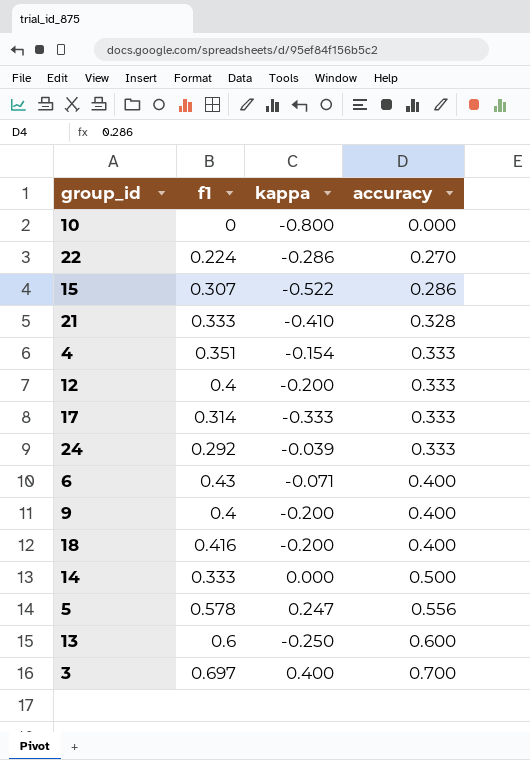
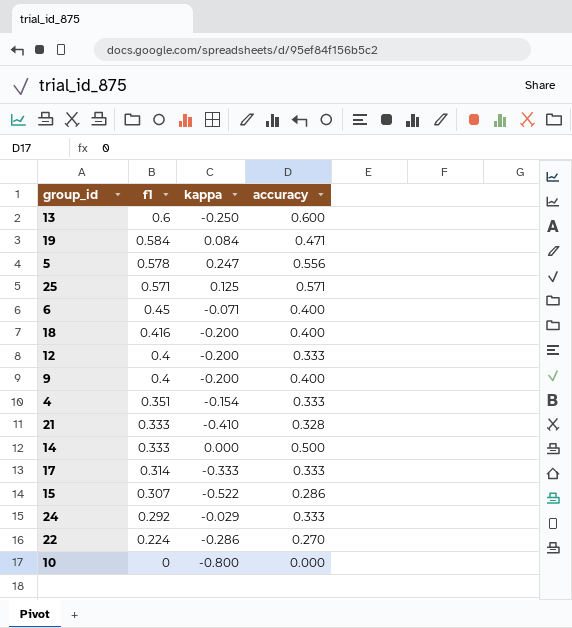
row order: accuracy ascending -> f1 descending
row 3: 0.697 | 0.400 | 0.700 -> none
row 19: none -> 0.584 | 0.084 | 0.471
row 25: none -> 0.571 | 0.125 | 0.571
6 | f1: 0.43 -> 0.45
24 | kappa: -0.039 -> -0.029

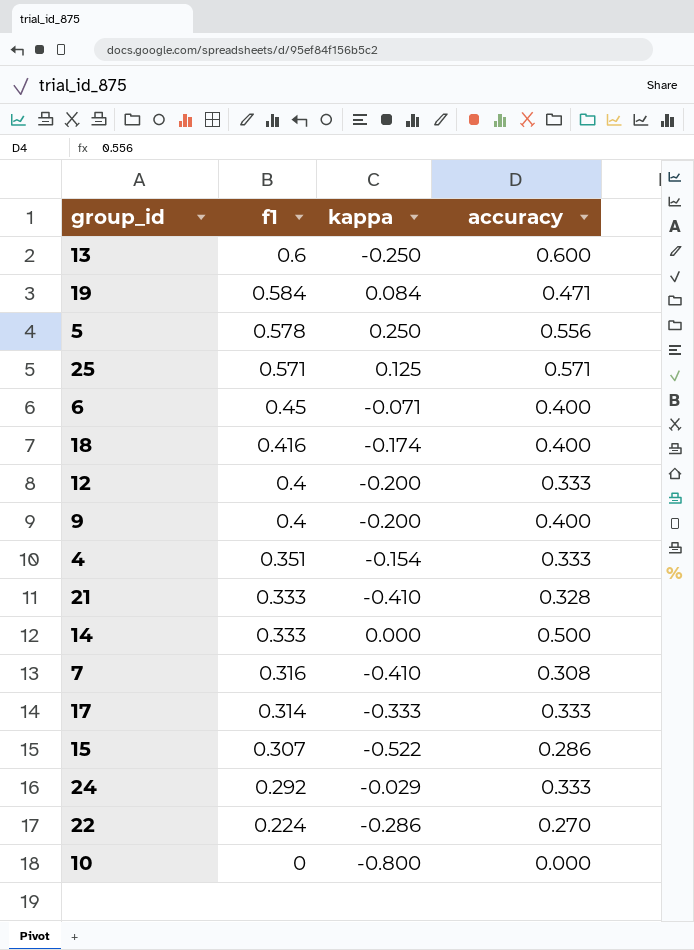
5 | kappa: 0.247 -> 0.250
18 | kappa: -0.200 -> -0.174
row 7: none -> 0.316 | -0.410 | 0.308

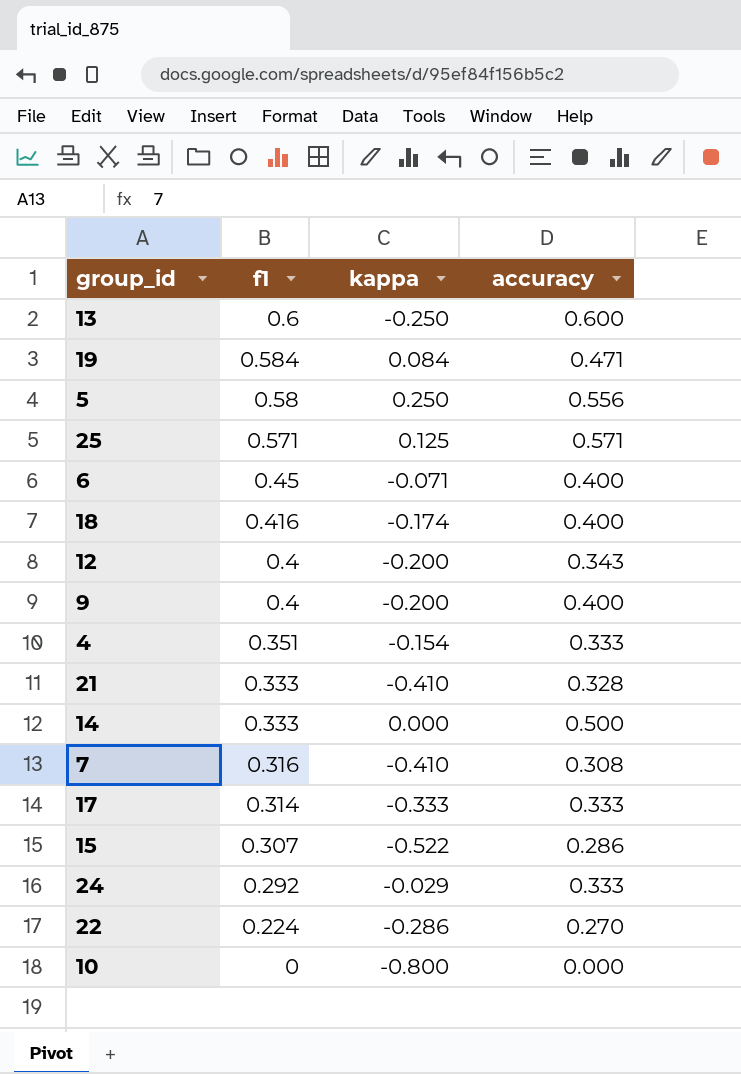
5 | f1: 0.578 -> 0.58
12 | accuracy: 0.333 -> 0.343

